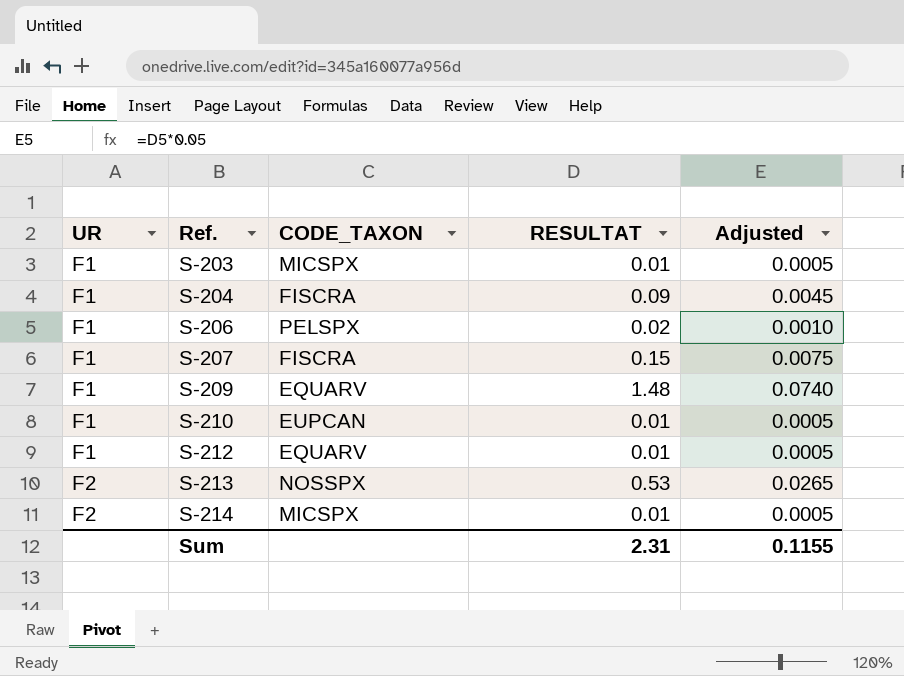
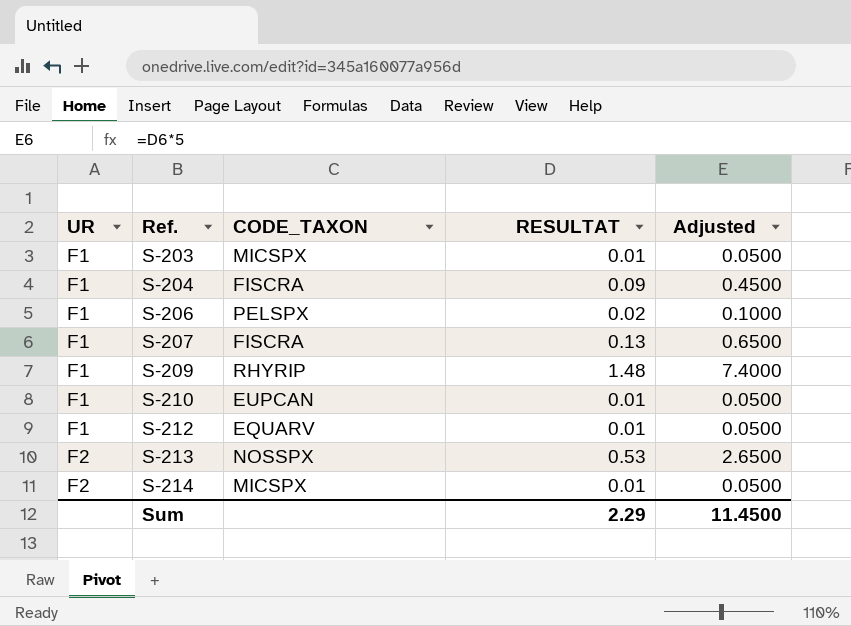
column Adjusted | formula: [RESULTAT] * 0.05 -> [RESULTAT] * 5
S-207 | RESULTAT: 0.15 -> 0.13
S-209 | CODE_TAXON: EQUARV -> RHYRIP
Sum | RESULTAT: 2.31 -> 2.29
Sum | Adjusted: 0.1155 -> 11.4500

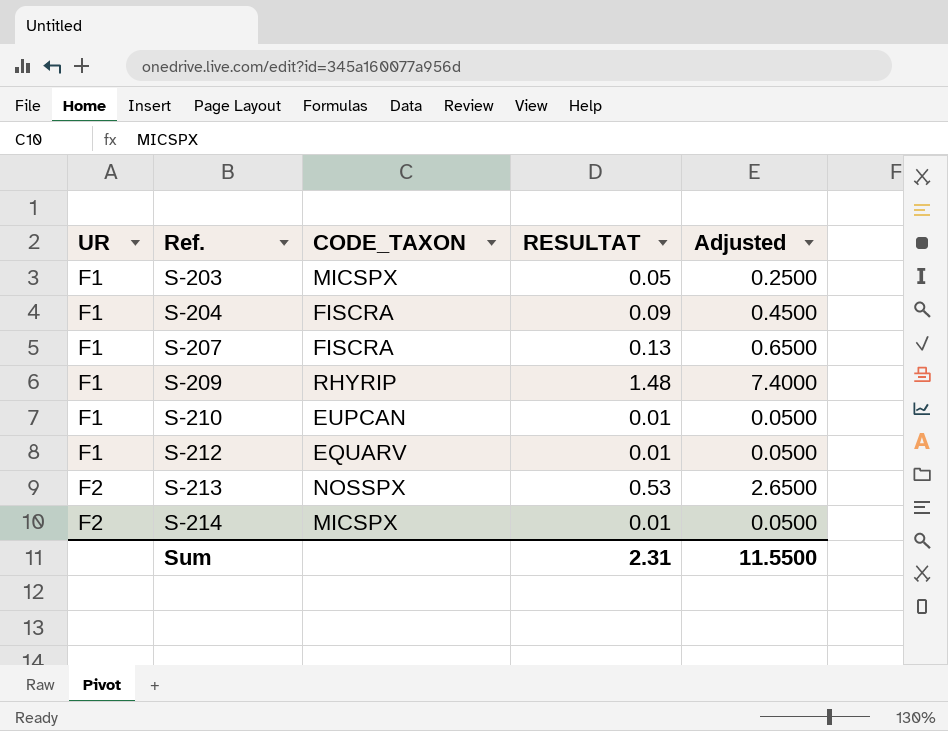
row S-206: F1 | PELSPX | 0.02 | 0.1000 -> none
S-203 | RESULTAT: 0.01 -> 0.05
S-203 | Adjusted: 0.0500 -> 0.2500
Sum | RESULTAT: 2.29 -> 2.31
Sum | Adjusted: 11.4500 -> 11.5500

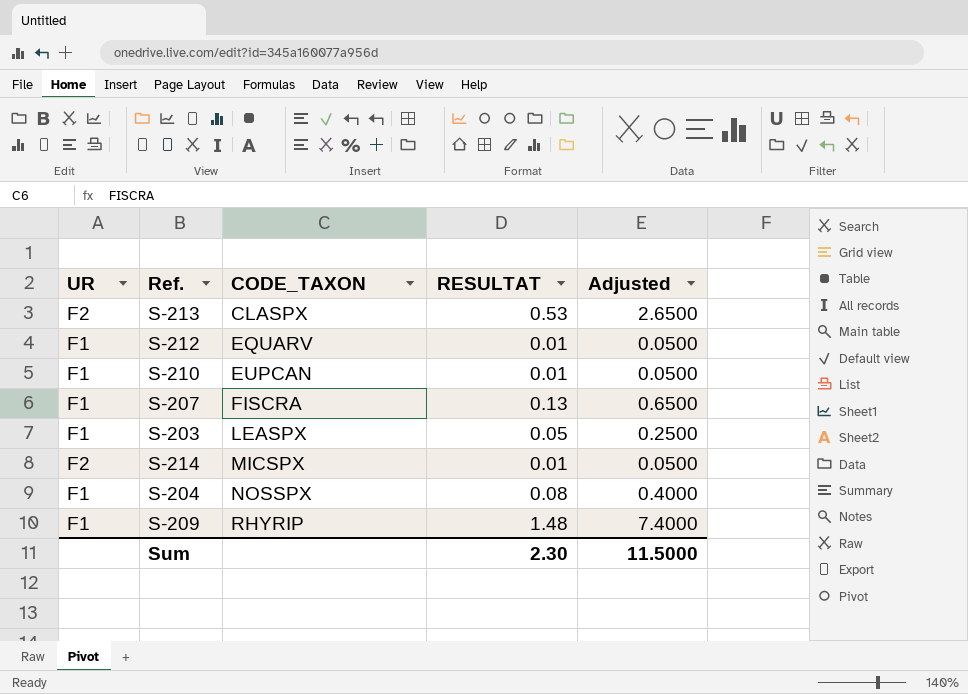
row order: UR ascending -> CODE_TAXON ascending
S-213 | CODE_TAXON: NOSSPX -> CLASPX
S-203 | CODE_TAXON: MICSPX -> LEASPX
S-204 | CODE_TAXON: FISCRA -> NOSSPX
S-204 | RESULTAT: 0.09 -> 0.08
S-204 | Adjusted: 0.4500 -> 0.4000
Sum | RESULTAT: 2.31 -> 2.30
Sum | Adjusted: 11.5500 -> 11.5000

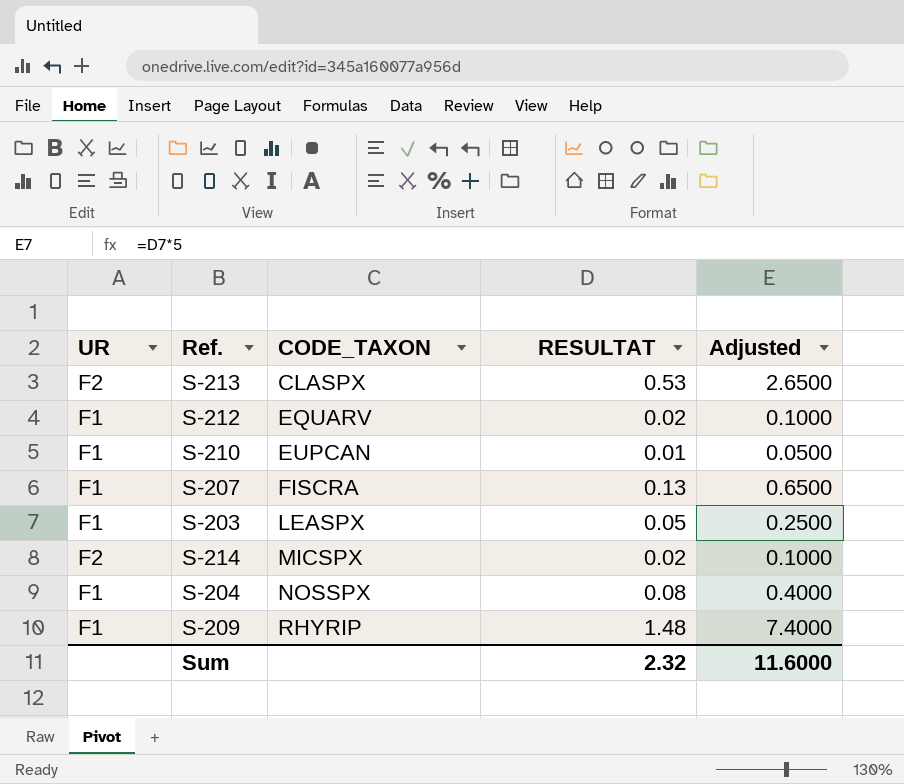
S-212 | RESULTAT: 0.01 -> 0.02
S-212 | Adjusted: 0.0500 -> 0.1000
S-214 | RESULTAT: 0.01 -> 0.02
S-214 | Adjusted: 0.0500 -> 0.1000
Sum | RESULTAT: 2.30 -> 2.32
Sum | Adjusted: 11.5000 -> 11.6000

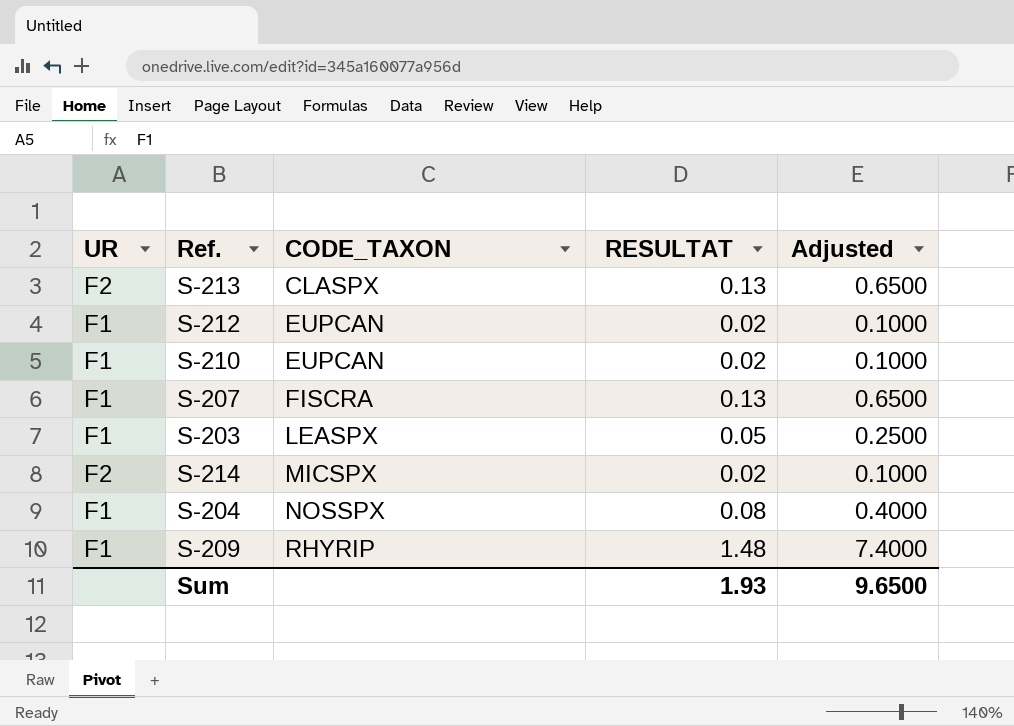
S-213 | RESULTAT: 0.53 -> 0.13
S-213 | Adjusted: 2.6500 -> 0.6500
S-212 | CODE_TAXON: EQUARV -> EUPCAN
S-210 | RESULTAT: 0.01 -> 0.02
S-210 | Adjusted: 0.0500 -> 0.1000
Sum | RESULTAT: 2.32 -> 1.93
Sum | Adjusted: 11.6000 -> 9.6500

